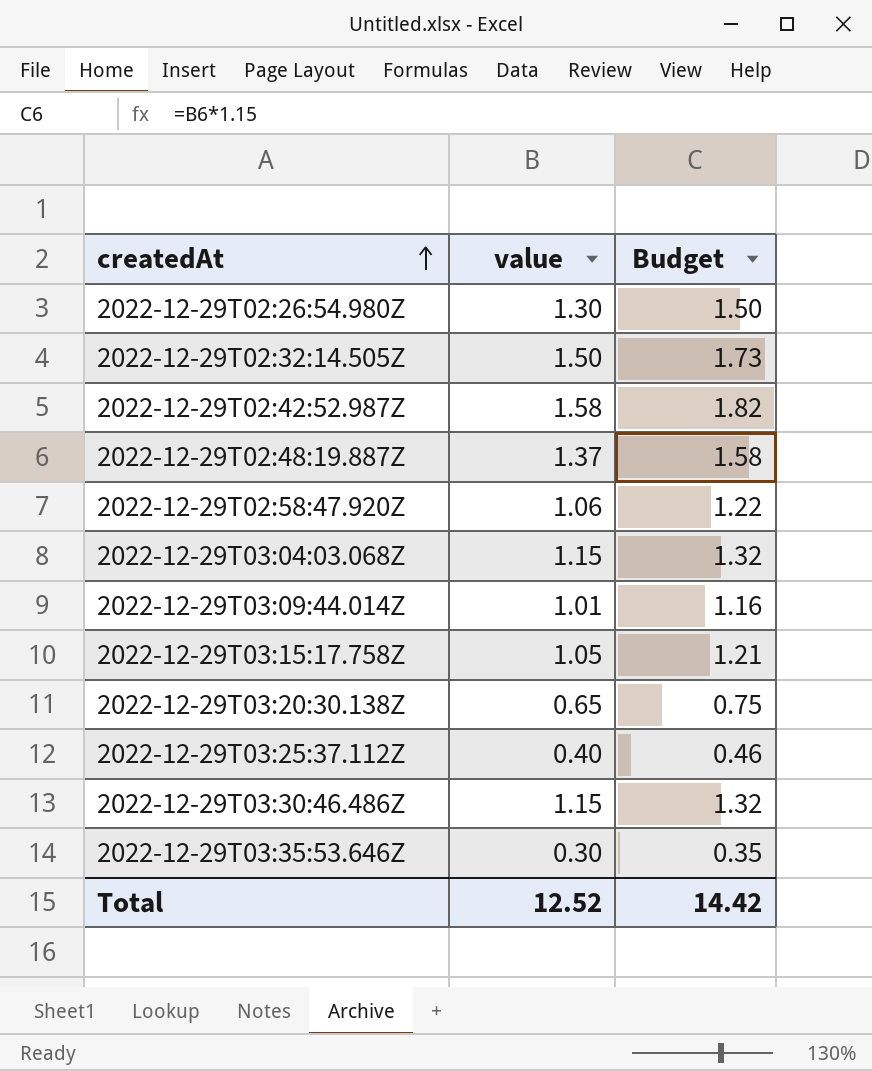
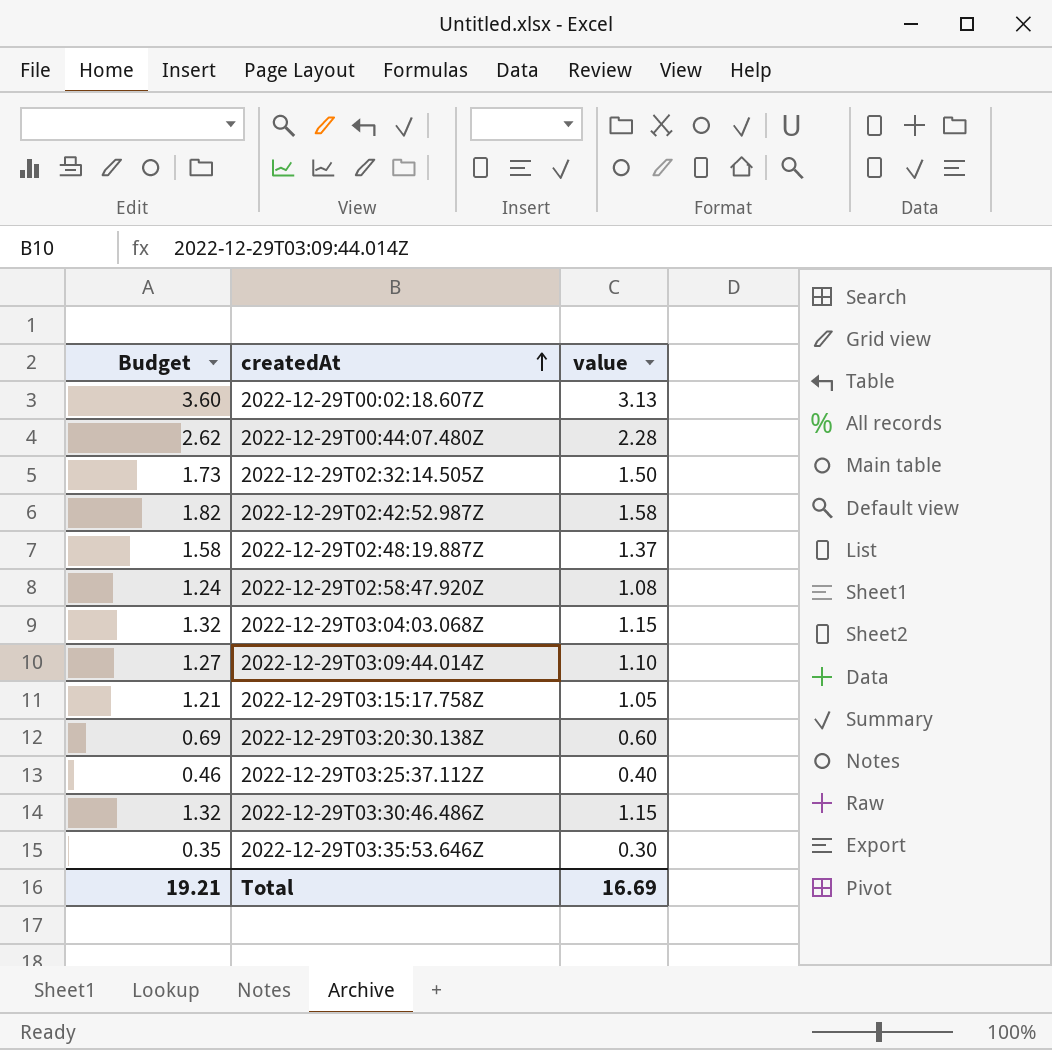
column Budget | position: 3 -> 1
row 2022-12-29T02:26:54.980Z: 1.30 | 1.50 -> none
row 2022-12-29T00:02:18.607Z: none -> 3.60 | 3.13
row 2022-12-29T00:44:07.480Z: none -> 2.62 | 2.28
2022-12-29T02:58:47.920Z | Budget: 1.22 -> 1.24
2022-12-29T02:58:47.920Z | value: 1.06 -> 1.08
2022-12-29T03:09:44.014Z | Budget: 1.16 -> 1.27
2022-12-29T03:09:44.014Z | value: 1.01 -> 1.10
2022-12-29T03:20:30.138Z | Budget: 0.75 -> 0.69
2022-12-29T03:20:30.138Z | value: 0.65 -> 0.60
Total | Budget: 14.42 -> 19.21
Total | value: 12.52 -> 16.69

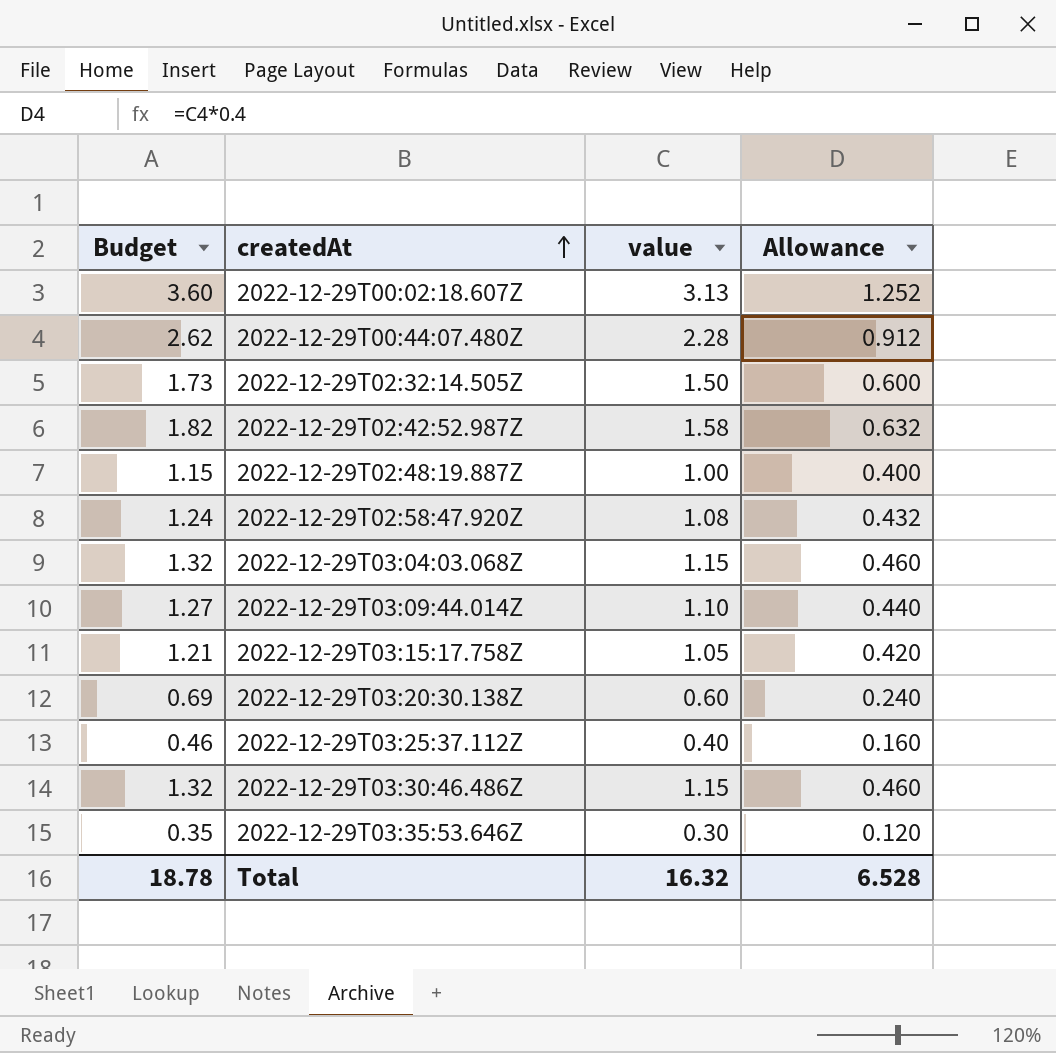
column Allowance | formula: none -> [value] * 0.4
2022-12-29T02:48:19.887Z | Budget: 1.58 -> 1.15
2022-12-29T02:48:19.887Z | value: 1.37 -> 1.00
Total | Budget: 19.21 -> 18.78
Total | value: 16.69 -> 16.32

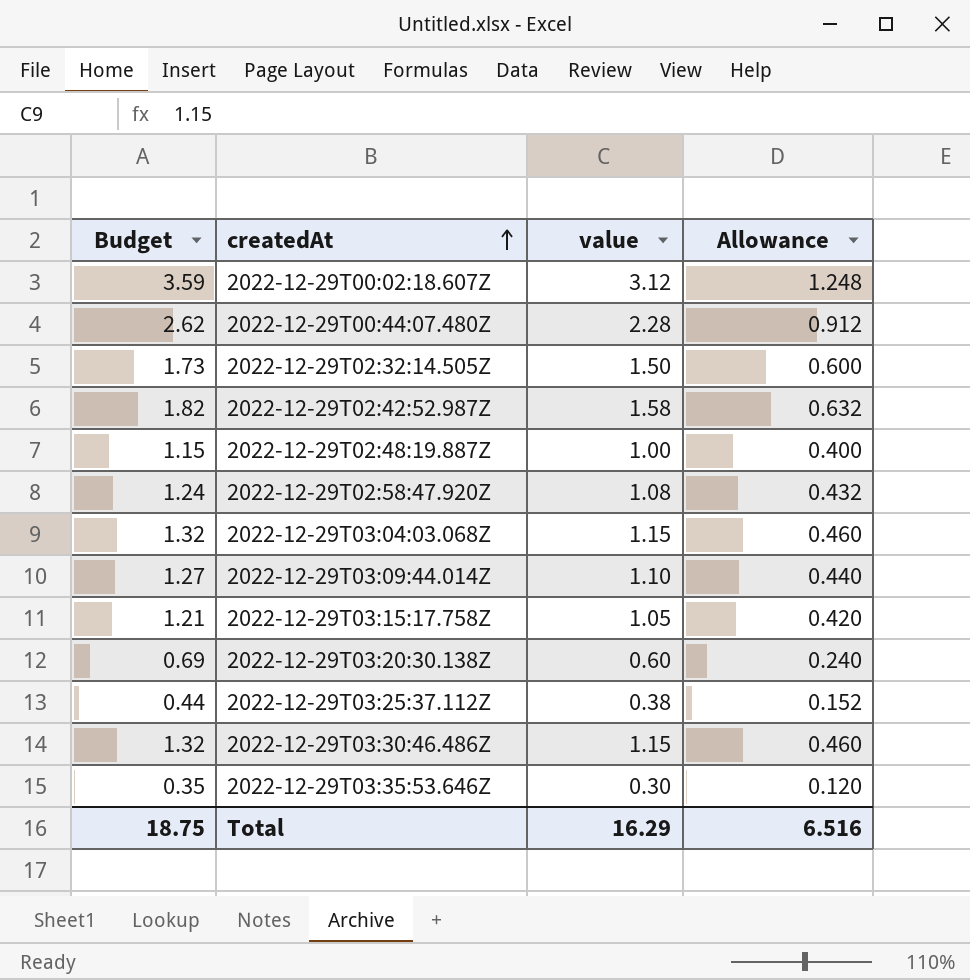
2022-12-29T00:02:18.607Z | Budget: 3.60 -> 3.59
2022-12-29T00:02:18.607Z | value: 3.13 -> 3.12
2022-12-29T00:02:18.607Z | Allowance: 1.252 -> 1.248
2022-12-29T03:25:37.112Z | Budget: 0.46 -> 0.44
2022-12-29T03:25:37.112Z | value: 0.40 -> 0.38
2022-12-29T03:25:37.112Z | Allowance: 0.160 -> 0.152
Total | Budget: 18.78 -> 18.75
Total | value: 16.32 -> 16.29
Total | Allowance: 6.528 -> 6.516

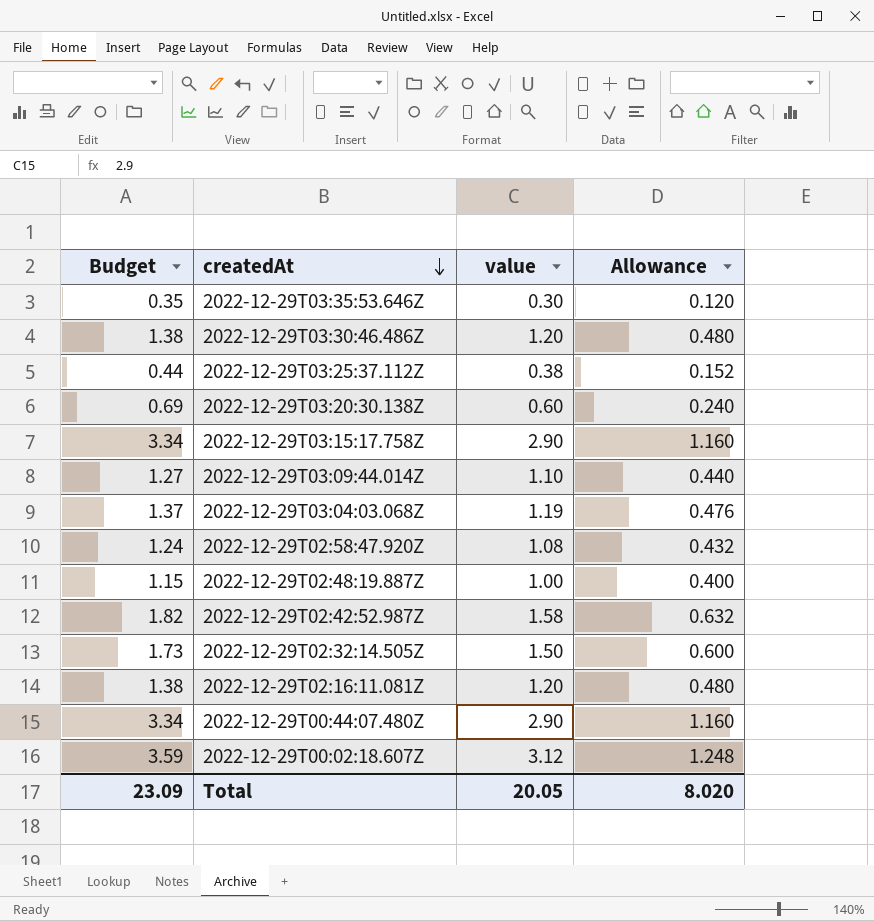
row order: createdAt ascending -> createdAt descending
2022-12-29T03:30:46.486Z | Budget: 1.32 -> 1.38
2022-12-29T03:30:46.486Z | value: 1.15 -> 1.20
2022-12-29T03:30:46.486Z | Allowance: 0.460 -> 0.480
2022-12-29T03:15:17.758Z | Budget: 1.21 -> 3.34
2022-12-29T03:15:17.758Z | value: 1.05 -> 2.90
2022-12-29T03:15:17.758Z | Allowance: 0.420 -> 1.160
2022-12-29T03:04:03.068Z | Budget: 1.32 -> 1.37
2022-12-29T03:04:03.068Z | value: 1.15 -> 1.19
2022-12-29T03:04:03.068Z | Allowance: 0.460 -> 0.476
row 2022-12-29T02:16:11.081Z: none -> 1.38 | 1.20 | 0.480
2022-12-29T00:44:07.480Z | Budget: 2.62 -> 3.34
2022-12-29T00:44:07.480Z | value: 2.28 -> 2.90
2022-12-29T00:44:07.480Z | Allowance: 0.912 -> 1.160
Total | Budget: 18.75 -> 23.09
Total | value: 16.29 -> 20.05
Total | Allowance: 6.516 -> 8.020

